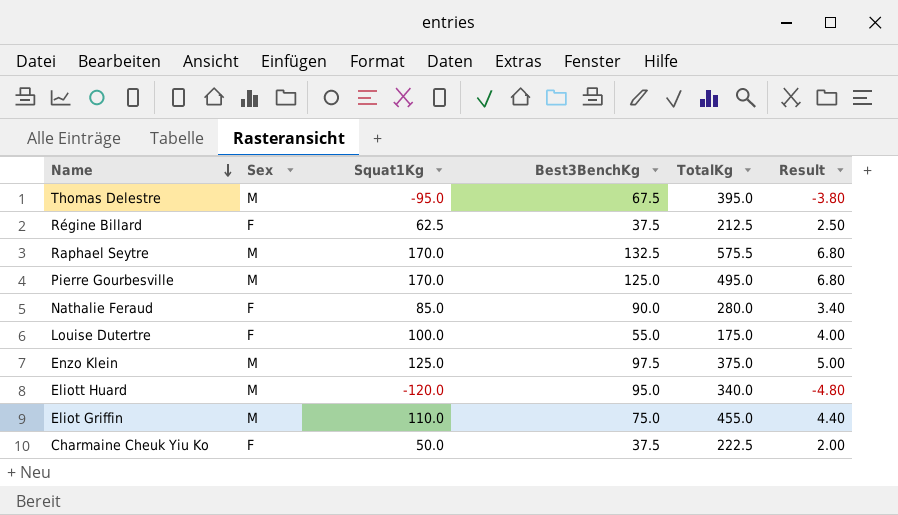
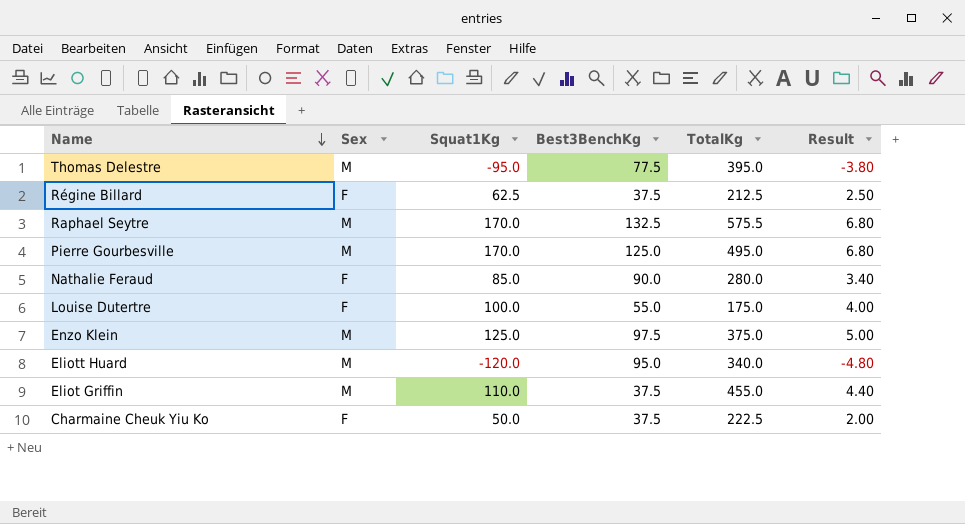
Thomas Delestre | Best3BenchKg: 67.5 -> 77.5
Eliot Griffin | Best3BenchKg: 75.0 -> 37.5

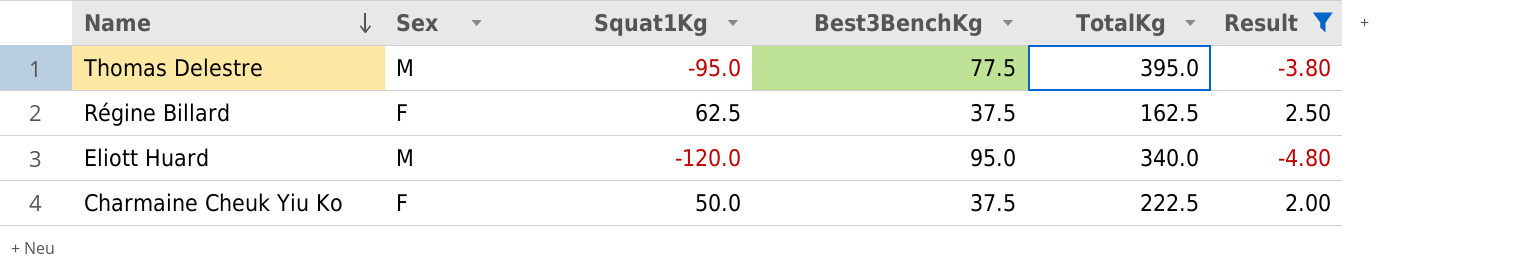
filter: none -> Result <= 2.50
Régine Billard | TotalKg: 212.5 -> 162.5

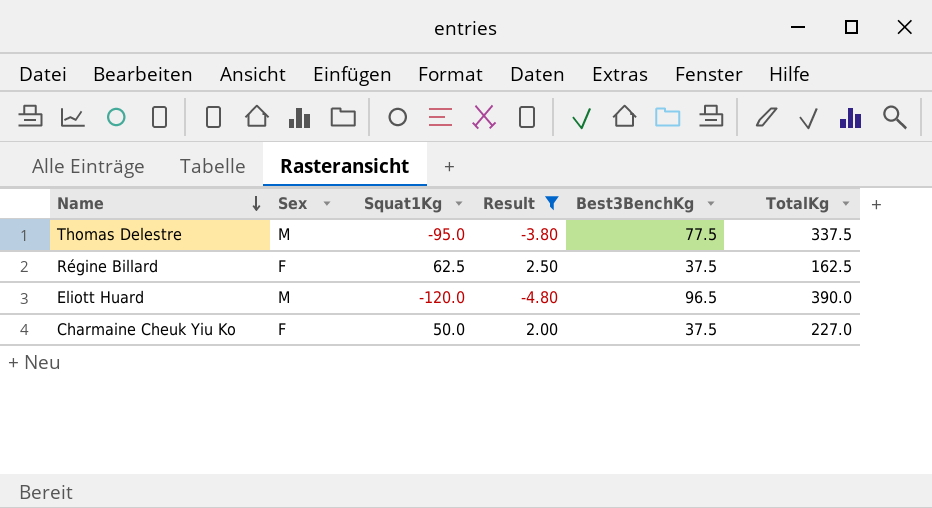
column Result | position: 6 -> 4
Thomas Delestre | TotalKg: 395.0 -> 337.5
Eliott Huard | Best3BenchKg: 95.0 -> 96.5
Eliott Huard | TotalKg: 340.0 -> 390.0
Charmaine Cheuk Yiu Ko | TotalKg: 222.5 -> 227.0

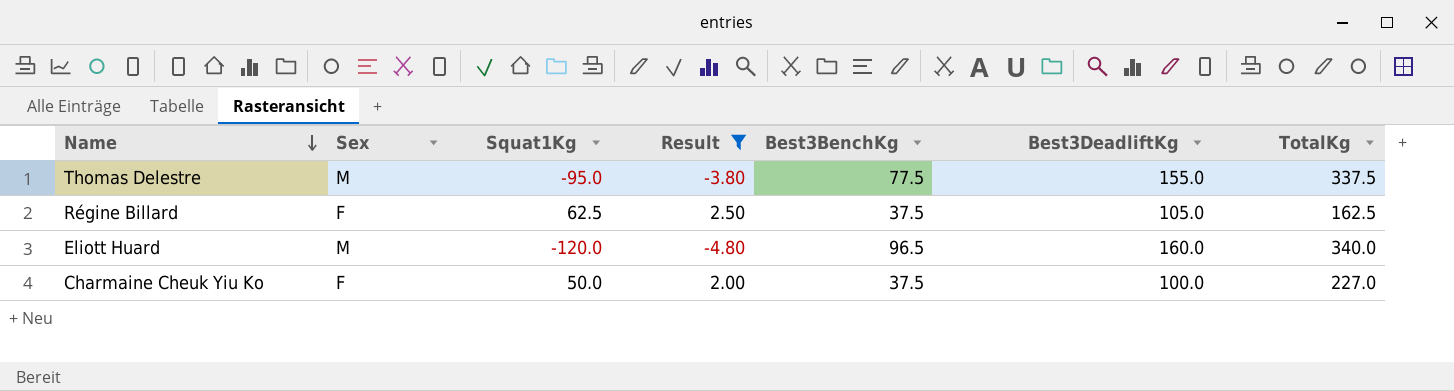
column Best3DeadliftKg | position: none -> 6
Eliott Huard | TotalKg: 390.0 -> 340.0

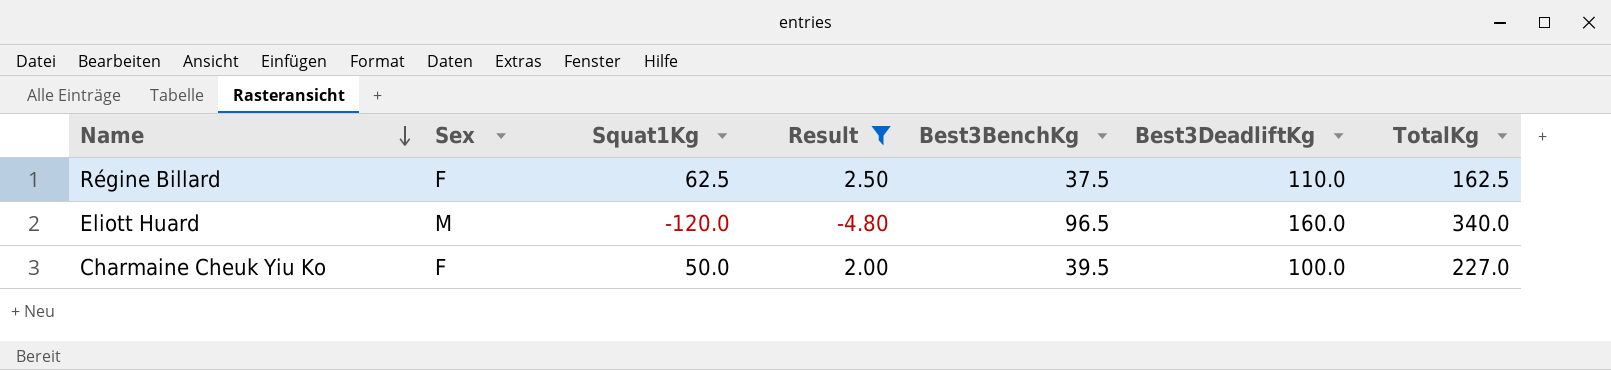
row Thomas Delestre: M | -95.0 | -3.80 | 77.5 | 155.0 | 337.5 -> none
Régine Billard | Best3DeadliftKg: 105.0 -> 110.0
Charmaine Cheuk Yiu Ko | Best3BenchKg: 37.5 -> 39.5

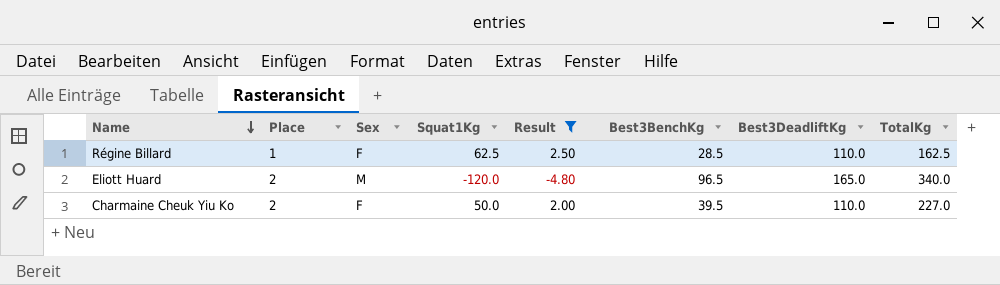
column Place | position: none -> 2
Régine Billard | Best3BenchKg: 37.5 -> 28.5
Eliott Huard | Best3DeadliftKg: 160.0 -> 165.0
Charmaine Cheuk Yiu Ko | Best3DeadliftKg: 100.0 -> 110.0

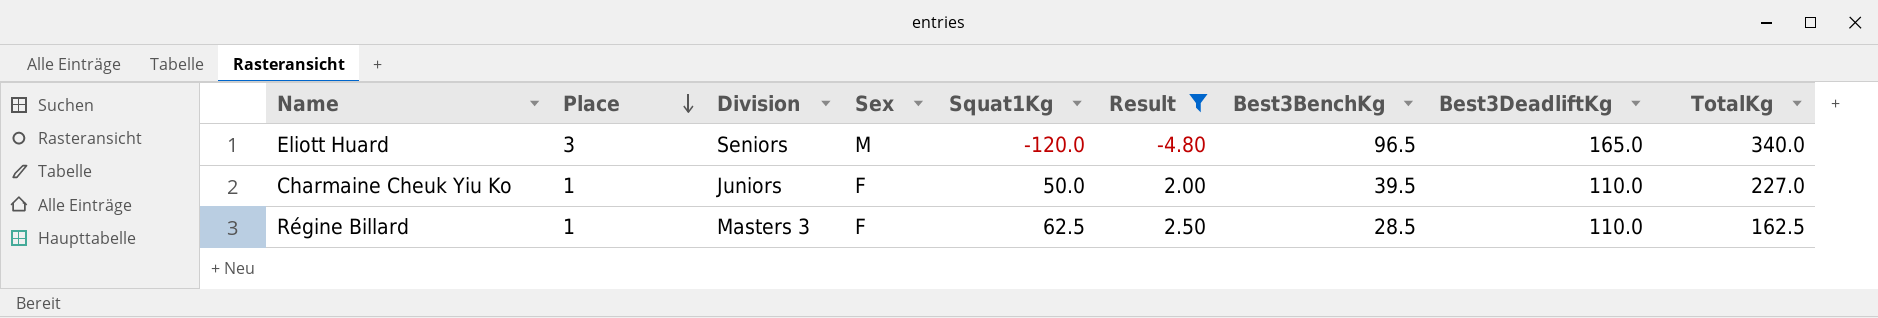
row order: Name descending -> Place descending
column Division | position: none -> 3
Eliott Huard | Place: 2 -> 3
Charmaine Cheuk Yiu Ko | Place: 2 -> 1

